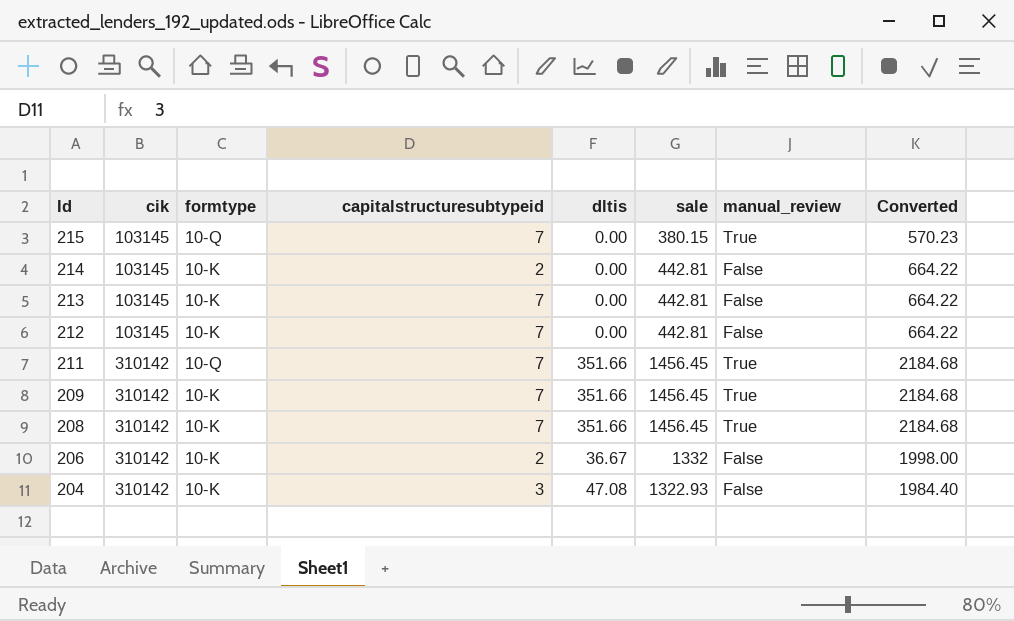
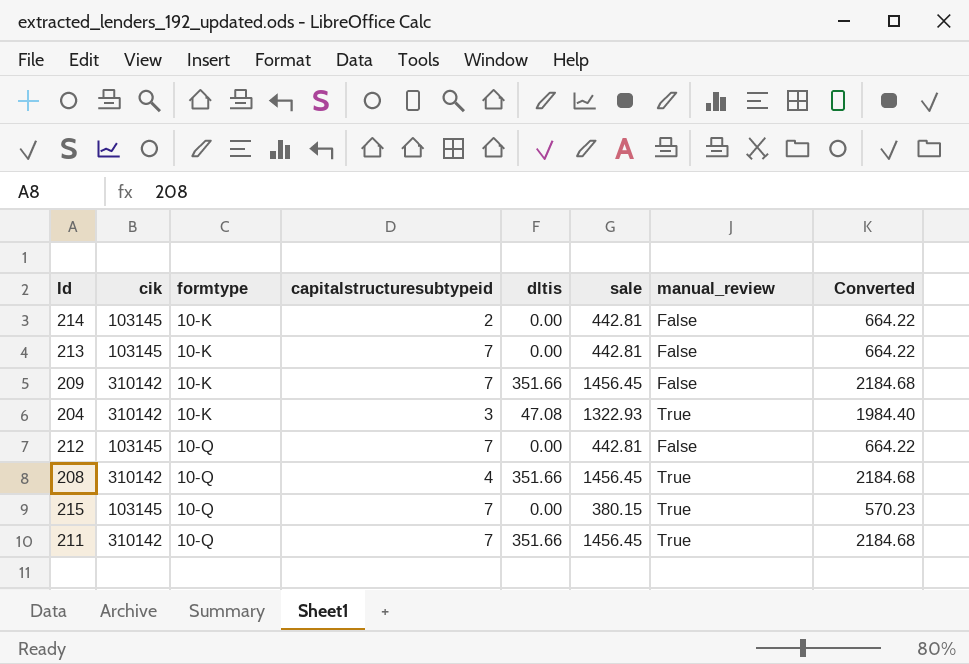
row order: Id descending -> formtype ascending
row 206: 310142 | 10-K | 2 | 36.67 | 1332 | False | 1998.00 -> none
209 | manual_review: True -> False
204 | manual_review: False -> True
212 | formtype: 10-K -> 10-Q
208 | formtype: 10-K -> 10-Q
208 | capitalstructuresubtypeid: 7 -> 4

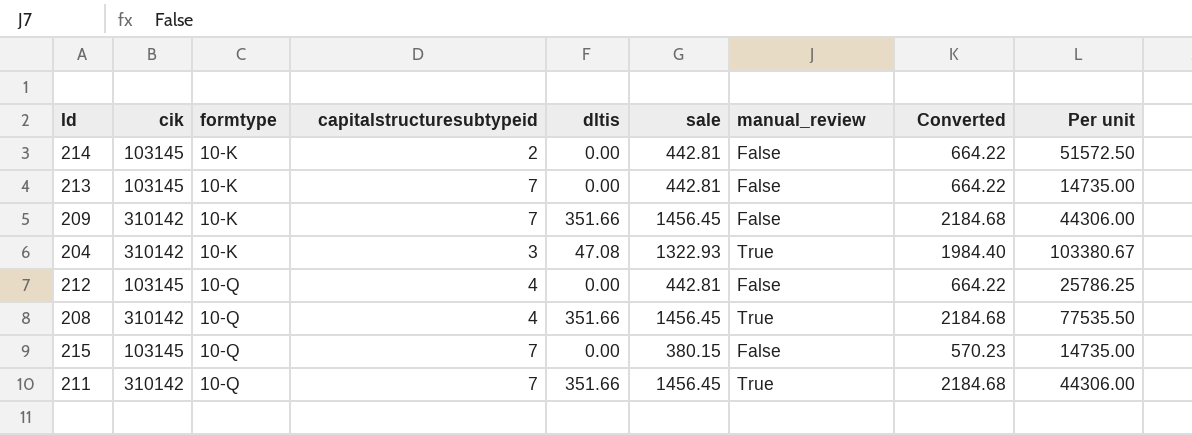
column Per unit | formula: none -> [cik] / [capitalstructuresubtypeid]
212 | capitalstructuresubtypeid: 7 -> 4
215 | manual_review: True -> False

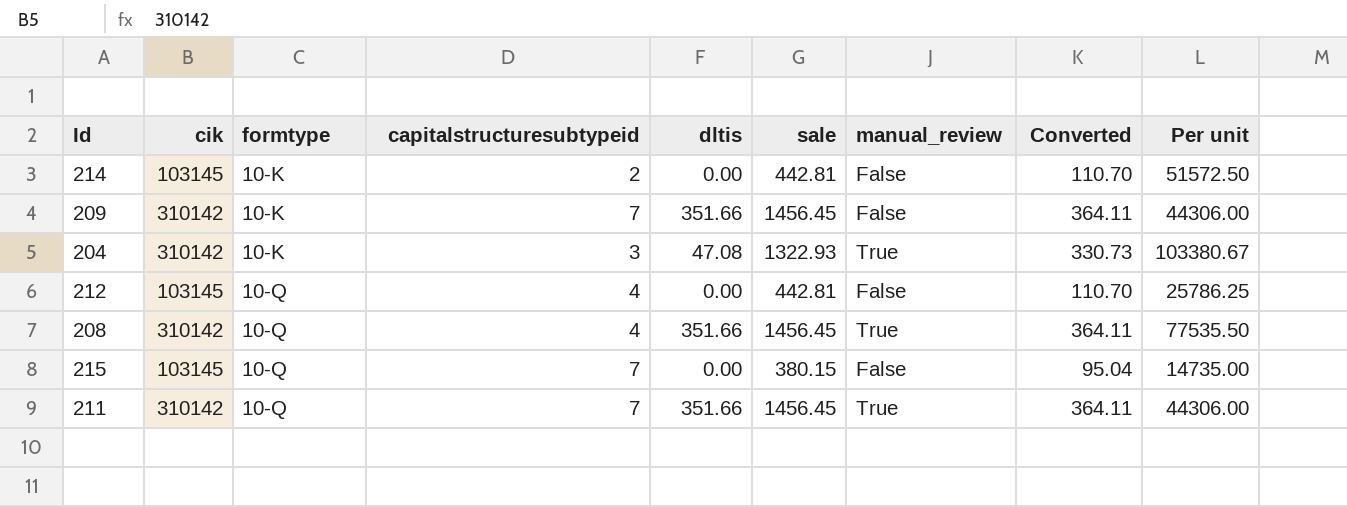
column Converted | formula: [sale] * 1.5 -> [sale] * 0.25
row 213: 103145 | 10-K | 7 | 0.00 | 442.81 | False | 664.22 | 14735.00 -> none

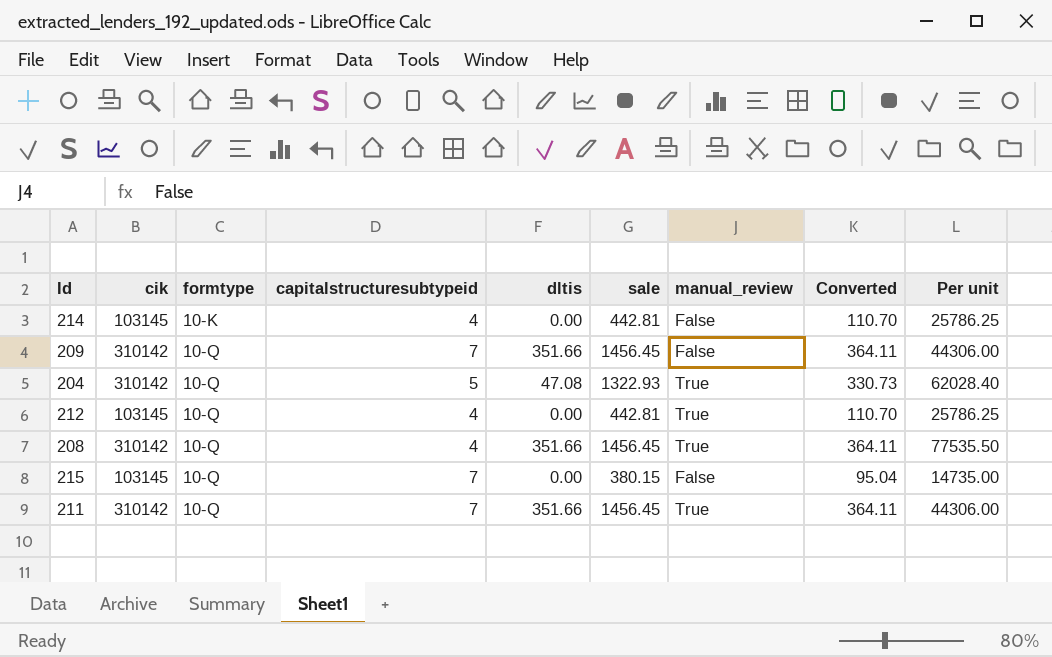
214 | capitalstructuresubtypeid: 2 -> 4
214 | Per unit: 51572.50 -> 25786.25
209 | formtype: 10-K -> 10-Q
204 | formtype: 10-K -> 10-Q
204 | capitalstructuresubtypeid: 3 -> 5
204 | Per unit: 103380.67 -> 62028.40
212 | manual_review: False -> True

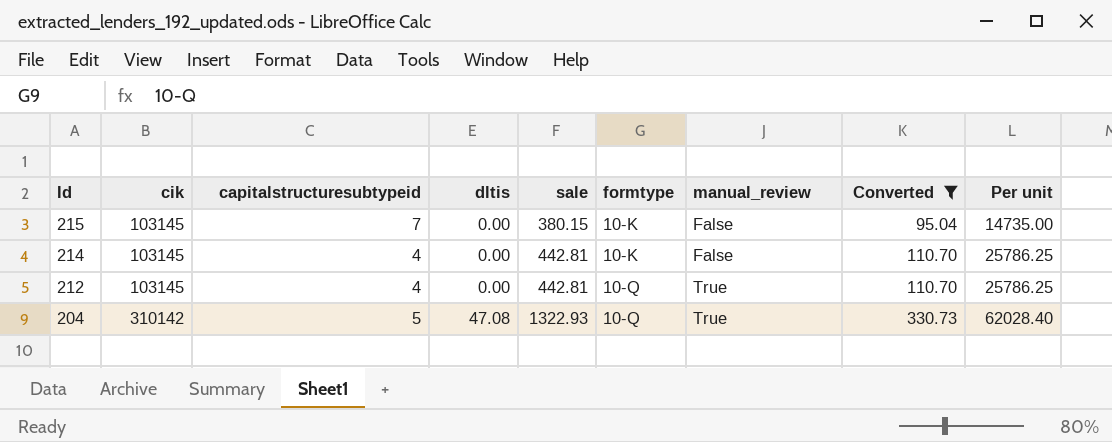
filter: none -> Converted != 364.11
row order: formtype ascending -> Id descending
column formtype | position: 3 -> 6
215 | formtype: 10-Q -> 10-K

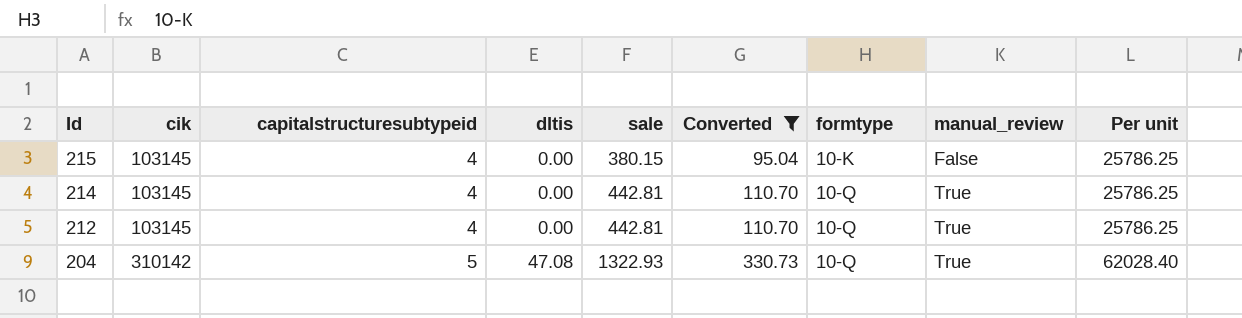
column Converted | position: 8 -> 6
215 | capitalstructuresubtypeid: 7 -> 4
215 | Per unit: 14735.00 -> 25786.25
214 | formtype: 10-K -> 10-Q
214 | manual_review: False -> True

